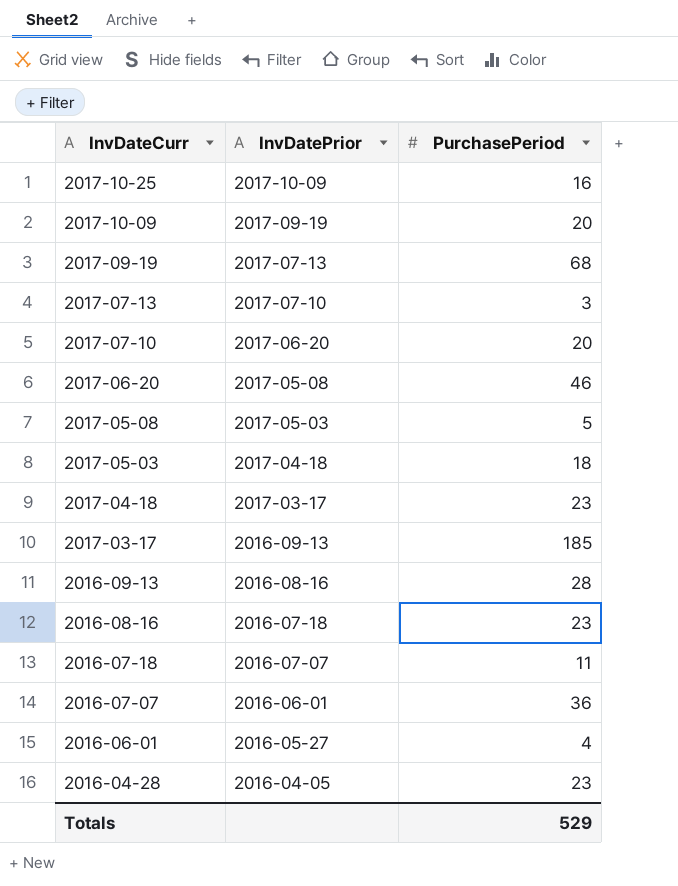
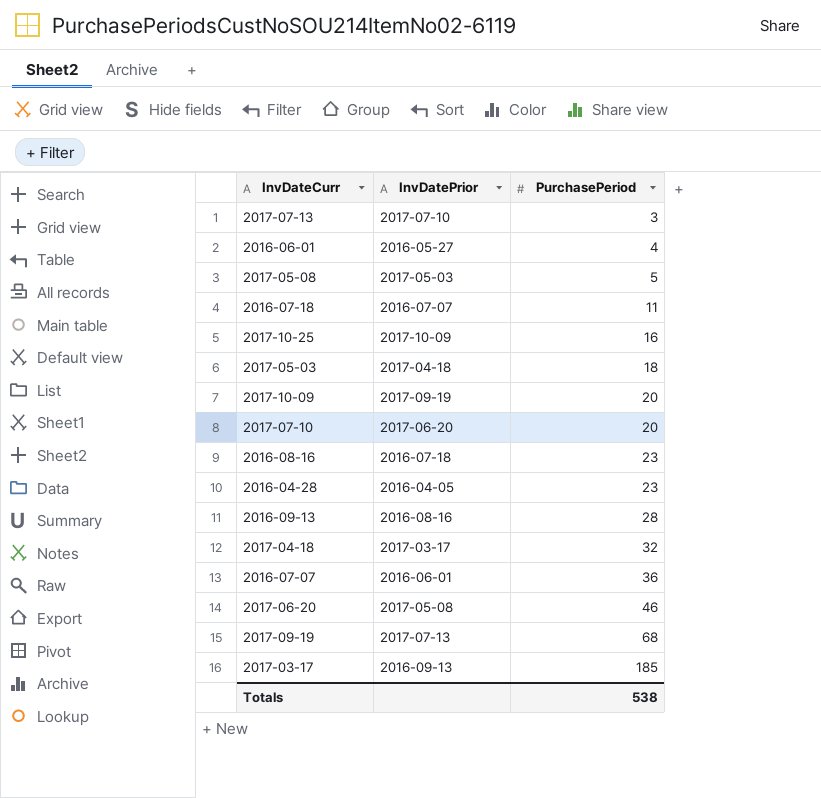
row order: InvDateCurr descending -> PurchasePeriod ascending
2017-04-18 | PurchasePeriod: 23 -> 32
Totals | PurchasePeriod: 529 -> 538

